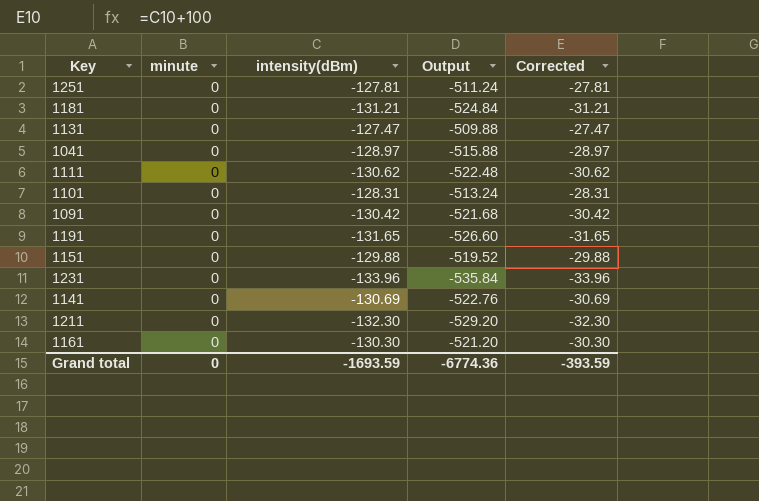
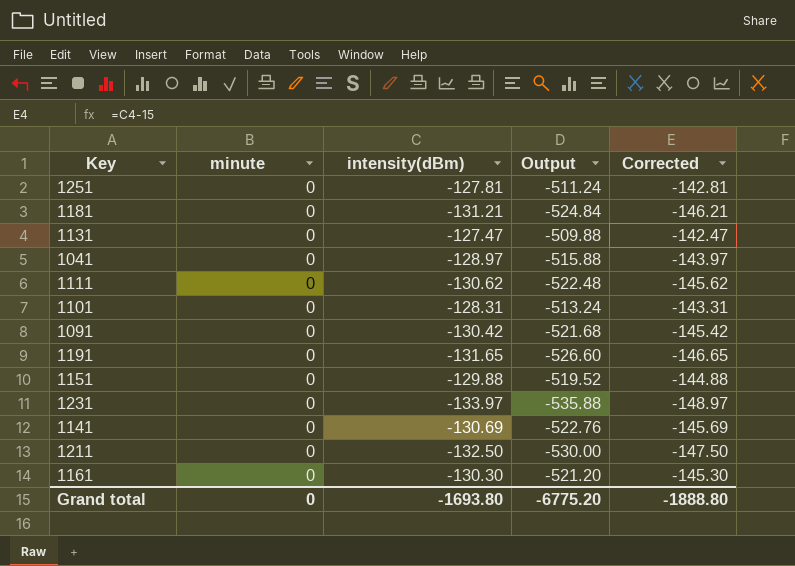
column Corrected | formula: [intensity(dBm)] + 100 -> [intensity(dBm)] - 15
1231 | intensity(dBm): -133.96 -> -133.97
1231 | Output: -535.84 -> -535.88
1211 | intensity(dBm): -132.30 -> -132.50
1211 | Output: -529.20 -> -530.00
Grand total | intensity(dBm): -1693.59 -> -1693.80
Grand total | Output: -6774.36 -> -6775.20
Grand total | Corrected: -393.59 -> -1888.80

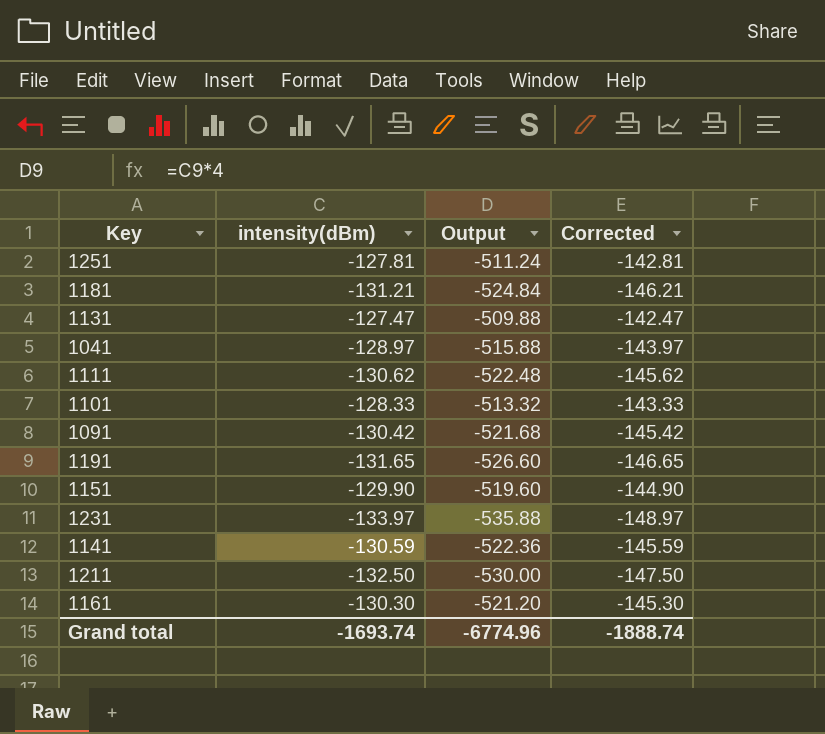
column minute | position: 2 -> none
1101 | intensity(dBm): -128.31 -> -128.33
1101 | Output: -513.24 -> -513.32
1101 | Corrected: -143.31 -> -143.33
1151 | intensity(dBm): -129.88 -> -129.90
1151 | Output: -519.52 -> -519.60
1151 | Corrected: -144.88 -> -144.90
1141 | intensity(dBm): -130.69 -> -130.59
1141 | Output: -522.76 -> -522.36
1141 | Corrected: -145.69 -> -145.59
Grand total | intensity(dBm): -1693.80 -> -1693.74
Grand total | Output: -6775.20 -> -6774.96
Grand total | Corrected: -1888.80 -> -1888.74

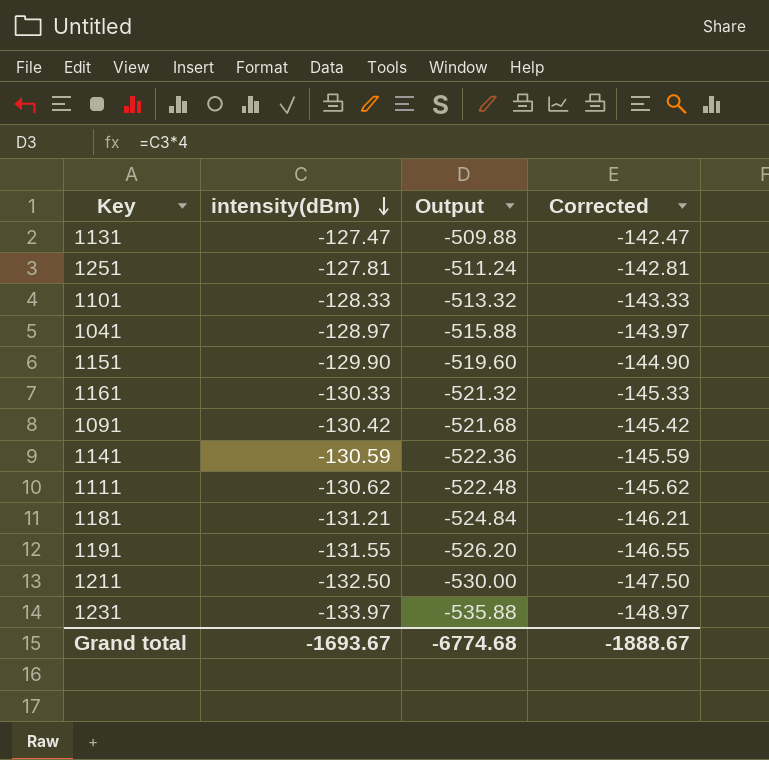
row order: none -> intensity(dBm) descending
1161 | intensity(dBm): -130.30 -> -130.33
1161 | Output: -521.20 -> -521.32
1161 | Corrected: -145.30 -> -145.33
1191 | intensity(dBm): -131.65 -> -131.55
1191 | Output: -526.60 -> -526.20
1191 | Corrected: -146.65 -> -146.55
Grand total | intensity(dBm): -1693.74 -> -1693.67
Grand total | Output: -6774.96 -> -6774.68
Grand total | Corrected: -1888.74 -> -1888.67

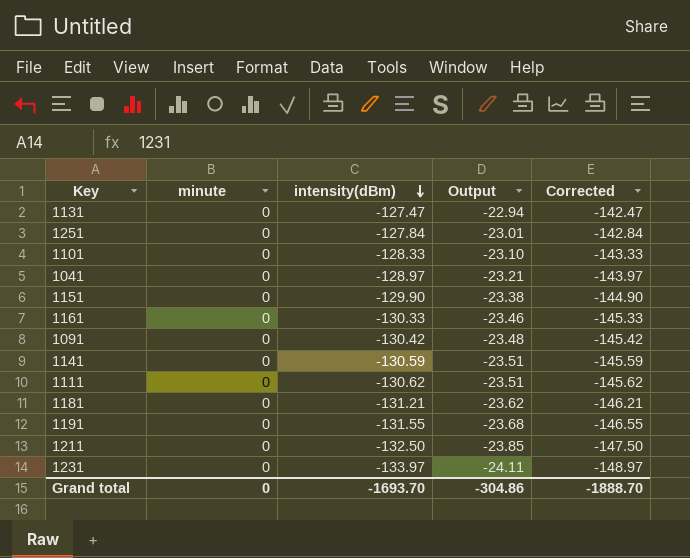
column minute | position: none -> 2
column Output | formula: [intensity(dBm)] * 4 -> [intensity(dBm)] * 0.18
1251 | intensity(dBm): -127.81 -> -127.84
1251 | Corrected: -142.81 -> -142.84
Grand total | intensity(dBm): -1693.67 -> -1693.70
Grand total | Output: -6774.68 -> -304.86
Grand total | Corrected: -1888.67 -> -1888.70

